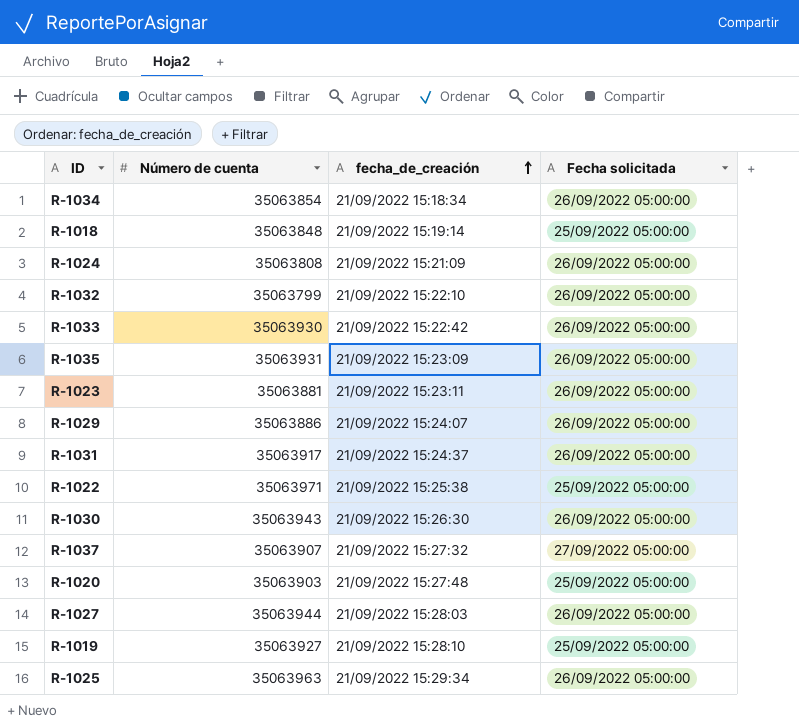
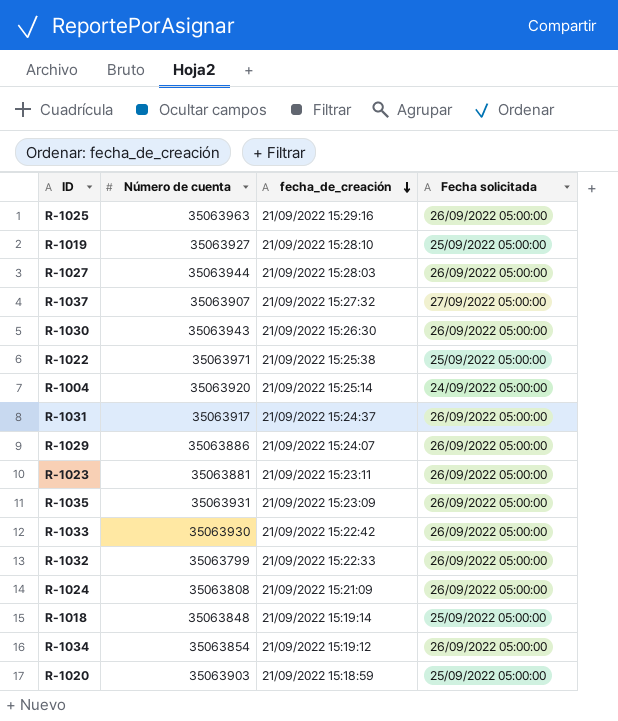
row order: fecha_de_creación ascending -> fecha_de_creación descending
R-1025 | fecha_de_creación: 21/09/2022 15:29:34 -> 21/09/2022 15:29:16
row R-1004: none -> 35063920 | 21/09/2022 15:25:14 | 24/09/2022 05:00:00
R-1032 | fecha_de_creación: 21/09/2022 15:22:10 -> 21/09/2022 15:22:33
R-1034 | fecha_de_creación: 21/09/2022 15:18:34 -> 21/09/2022 15:19:12
R-1020 | fecha_de_creación: 21/09/2022 15:27:48 -> 21/09/2022 15:18:59

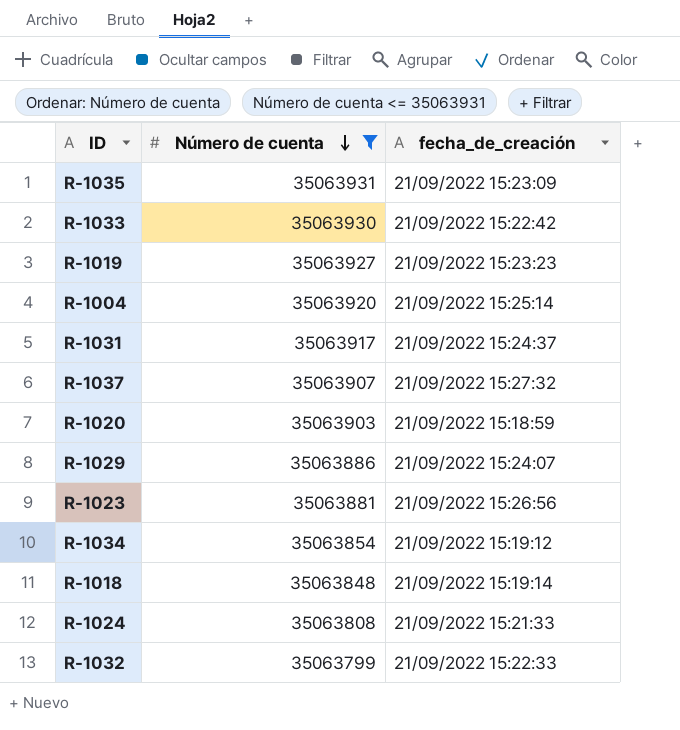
filter: none -> Número de cuenta <= 35063931
row order: fecha_de_creación descending -> Número de cuenta descending
column Fecha solicitada | position: 4 -> none
R-1019 | fecha_de_creación: 21/09/2022 15:28:10 -> 21/09/2022 15:23:23
R-1023 | fecha_de_creación: 21/09/2022 15:23:11 -> 21/09/2022 15:26:56
R-1024 | fecha_de_creación: 21/09/2022 15:21:09 -> 21/09/2022 15:21:33

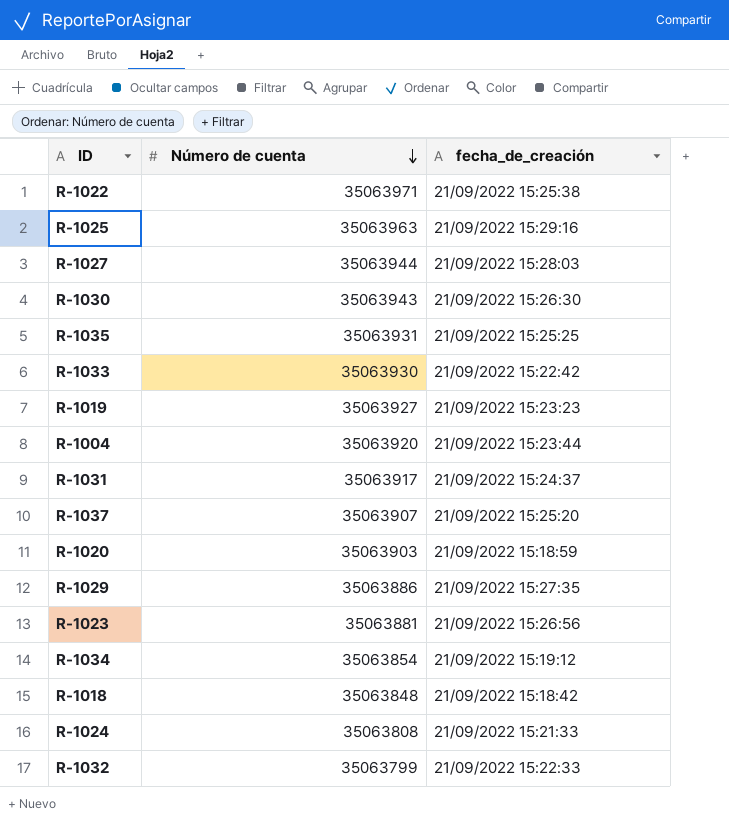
filter: Número de cuenta <= 35063931 -> none
R-1035 | fecha_de_creación: 21/09/2022 15:23:09 -> 21/09/2022 15:25:25
R-1004 | fecha_de_creación: 21/09/2022 15:25:14 -> 21/09/2022 15:23:44
R-1037 | fecha_de_creación: 21/09/2022 15:27:32 -> 21/09/2022 15:25:20
R-1029 | fecha_de_creación: 21/09/2022 15:24:07 -> 21/09/2022 15:27:35
R-1018 | fecha_de_creación: 21/09/2022 15:19:14 -> 21/09/2022 15:18:42

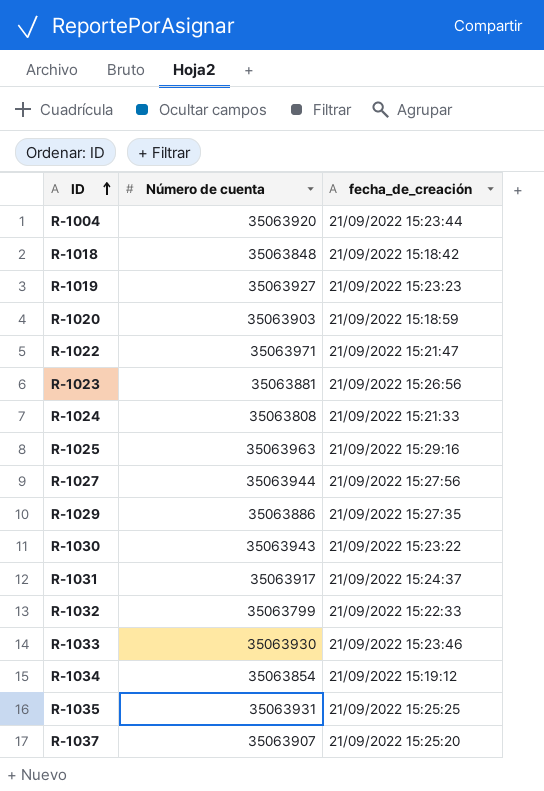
row order: Número de cuenta descending -> ID ascending
R-1022 | fecha_de_creación: 21/09/2022 15:25:38 -> 21/09/2022 15:21:47
R-1027 | fecha_de_creación: 21/09/2022 15:28:03 -> 21/09/2022 15:27:56
R-1030 | fecha_de_creación: 21/09/2022 15:26:30 -> 21/09/2022 15:23:22
R-1033 | fecha_de_creación: 21/09/2022 15:22:42 -> 21/09/2022 15:23:46

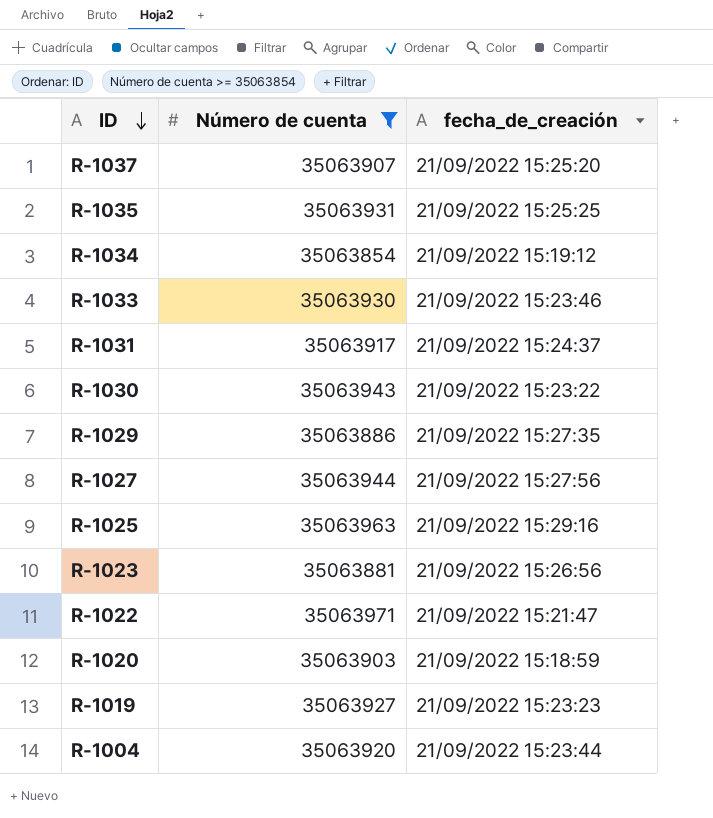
filter: none -> Número de cuenta >= 35063854
row order: ID ascending -> ID descending

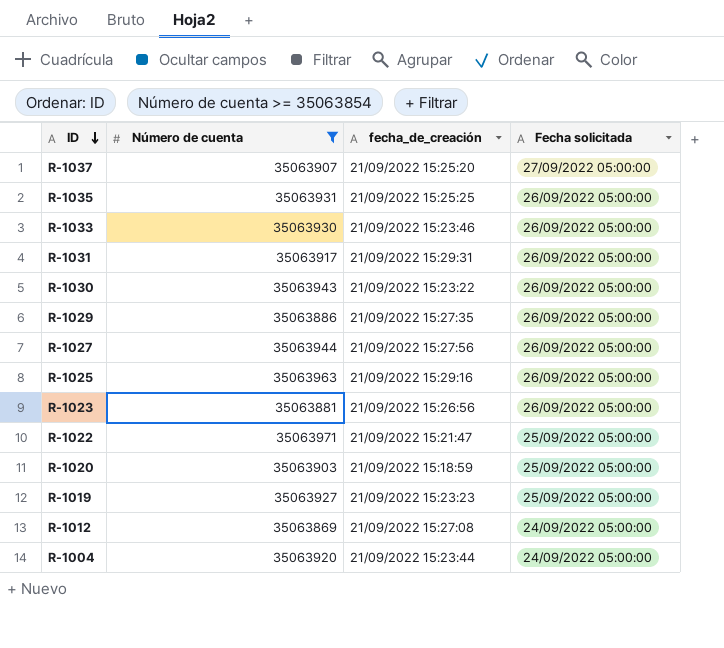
column Fecha solicitada | position: none -> 4
row R-1034: 35063854 | 21/09/2022 15:19:12 -> none
R-1031 | fecha_de_creación: 21/09/2022 15:24:37 -> 21/09/2022 15:29:31
row R-1012: none -> 35063869 | 21/09/2022 15:27:08 | 24/09/2022 05:00:00

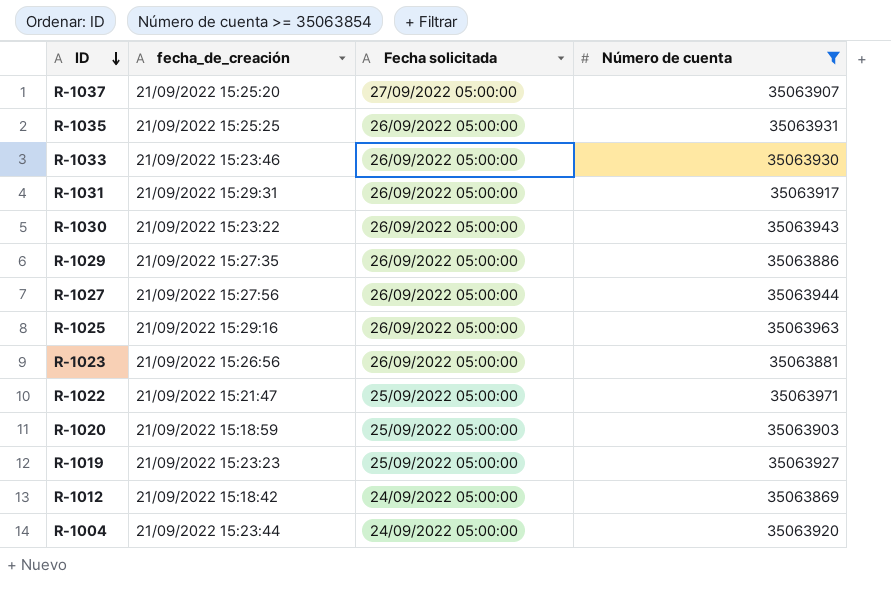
column Número de cuenta | position: 2 -> 4
R-1012 | fecha_de_creación: 21/09/2022 15:27:08 -> 21/09/2022 15:18:42

